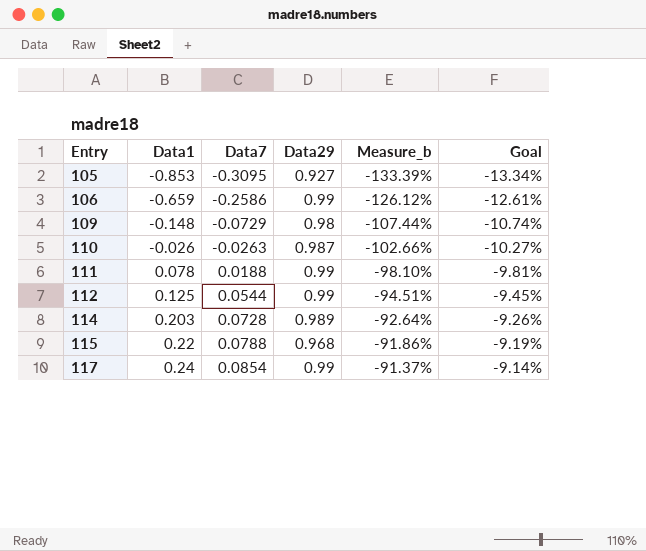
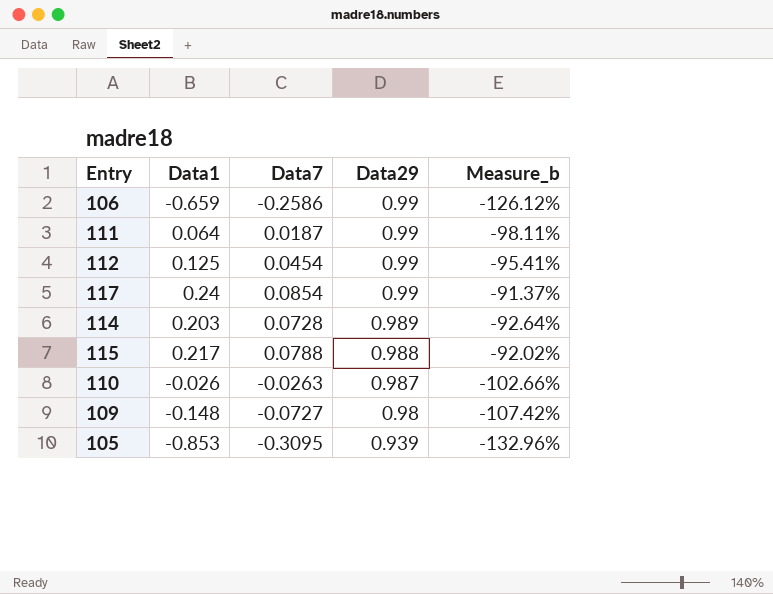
row order: Entry ascending -> Data29 descending
column Goal | formula: [Measure_b] * 0.1 -> none
111 | Data1: 0.078 -> 0.064
111 | Data7: 0.0188 -> 0.0187
111 | Measure_b: -98.10% -> -98.11%
112 | Data7: 0.0544 -> 0.0454
112 | Measure_b: -94.51% -> -95.41%
115 | Data1: 0.22 -> 0.217
115 | Data29: 0.968 -> 0.988
115 | Measure_b: -91.86% -> -92.02%
109 | Data7: -0.0729 -> -0.0727
109 | Measure_b: -107.44% -> -107.42%
105 | Data29: 0.927 -> 0.939
105 | Measure_b: -133.39% -> -132.96%

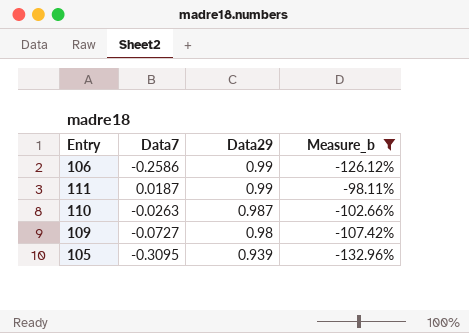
filter: none -> Measure_b <= -98.11%
column Data1 | position: 2 -> none

